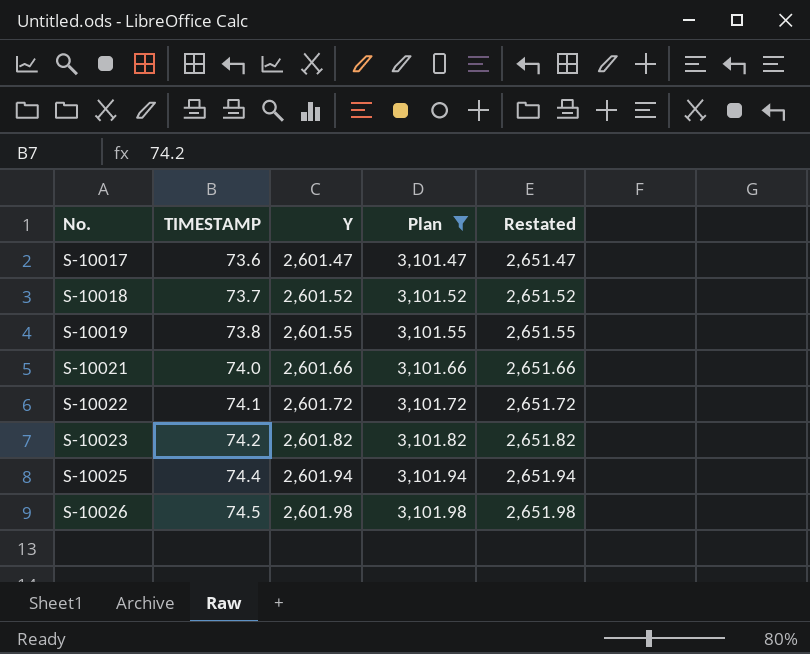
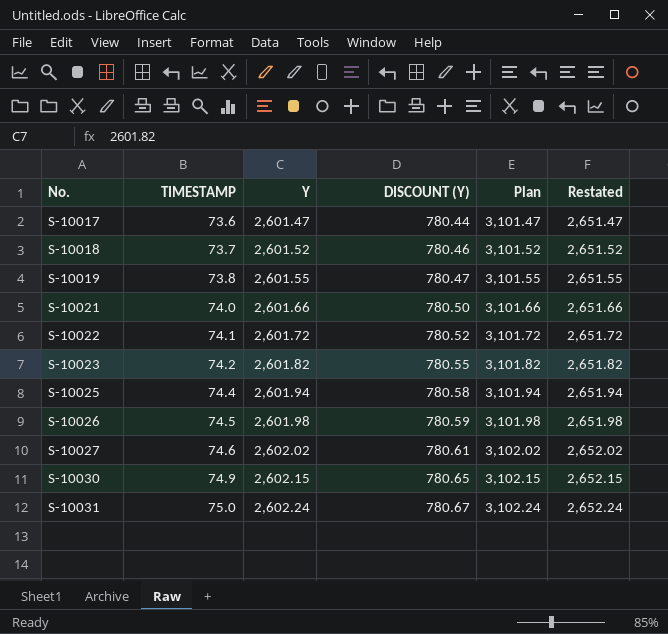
filter: Plan <= 3,101.98 -> none
column DISCOUNT (Y) | formula: none -> [Y] * 0.3

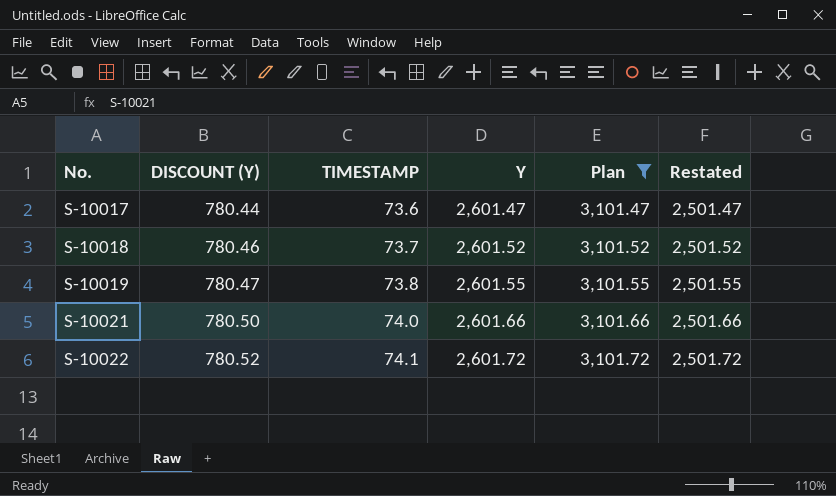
filter: none -> Plan <= 3,101.72
column DISCOUNT (Y) | position: 4 -> 2
column Restated | formula: [Y] + 50 -> [Y] - 100

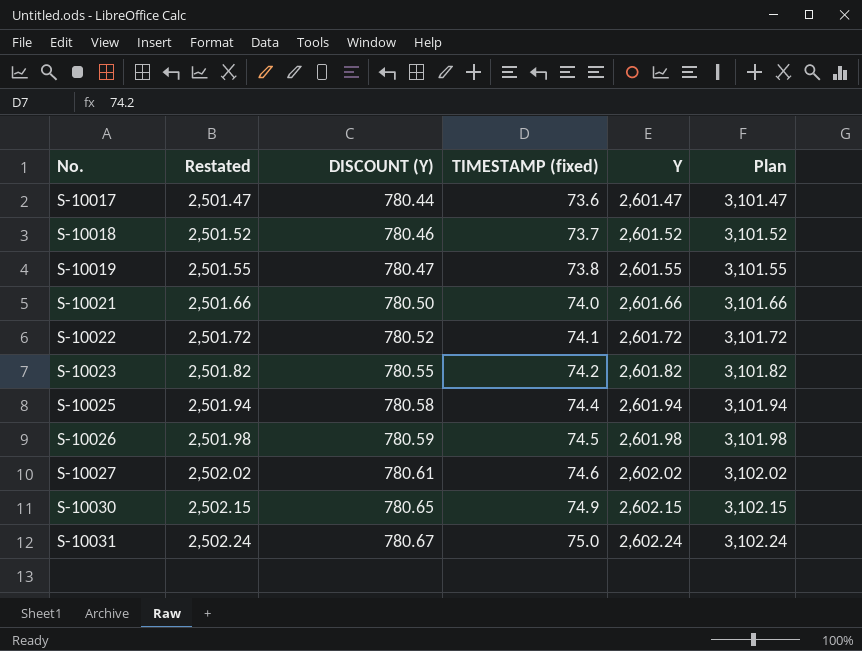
filter: Plan <= 3,101.72 -> none
column Restated | position: 6 -> 2
column name: TIMESTAMP -> TIMESTAMP (fixed)

